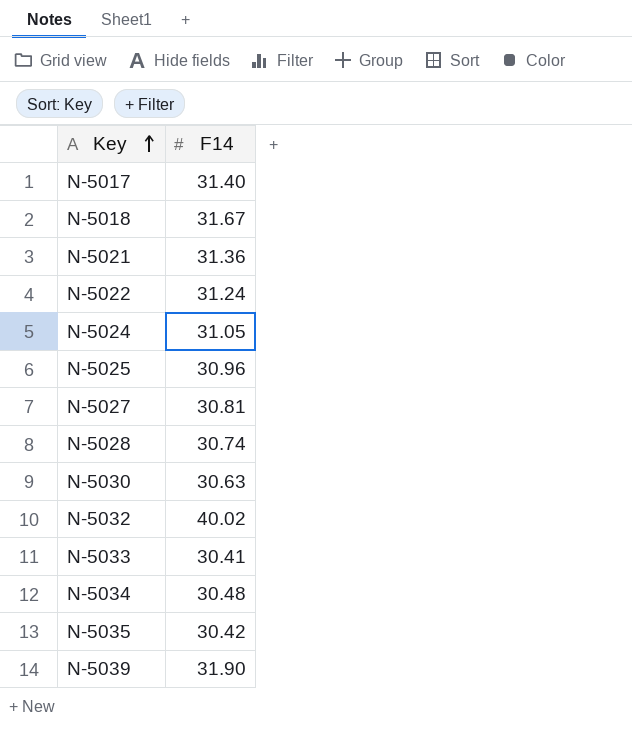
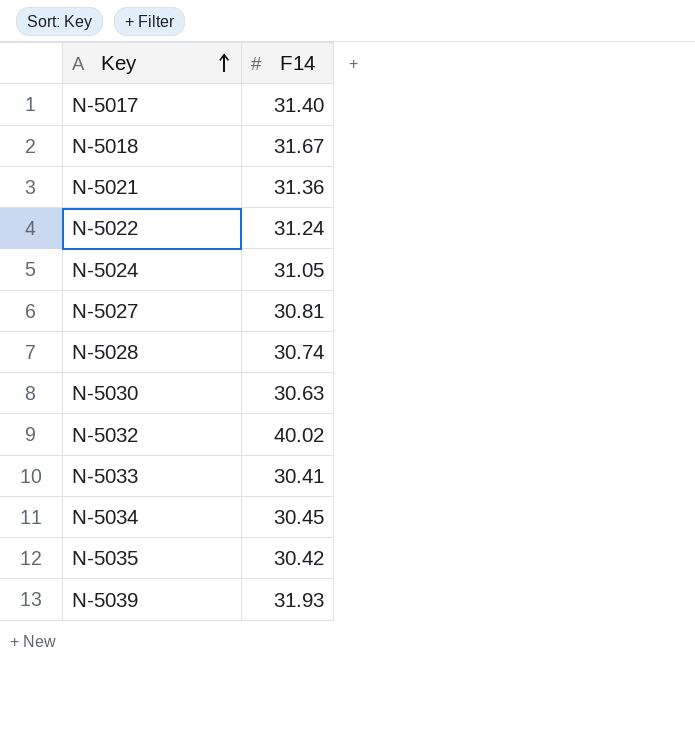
row N-5025: 30.96 -> none
N-5034 | F14: 30.48 -> 30.45
N-5039 | F14: 31.90 -> 31.93

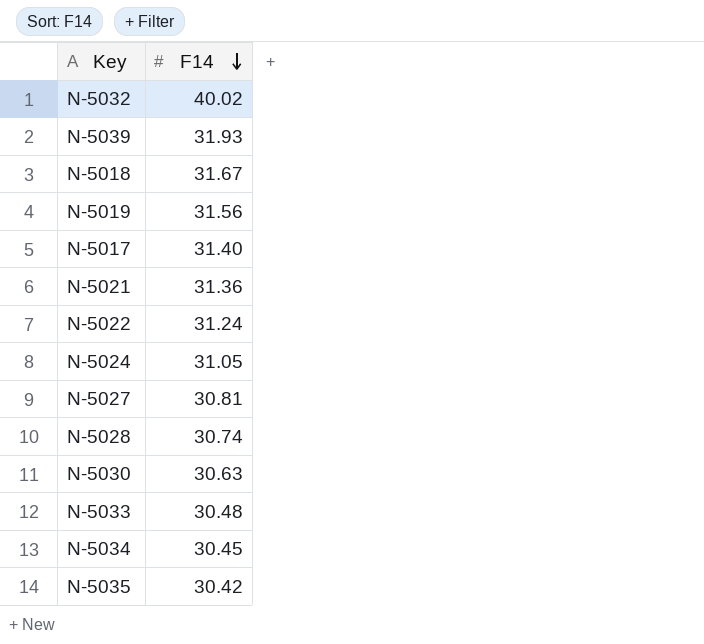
row order: Key ascending -> F14 descending
row N-5019: none -> 31.56
N-5033 | F14: 30.41 -> 30.48

